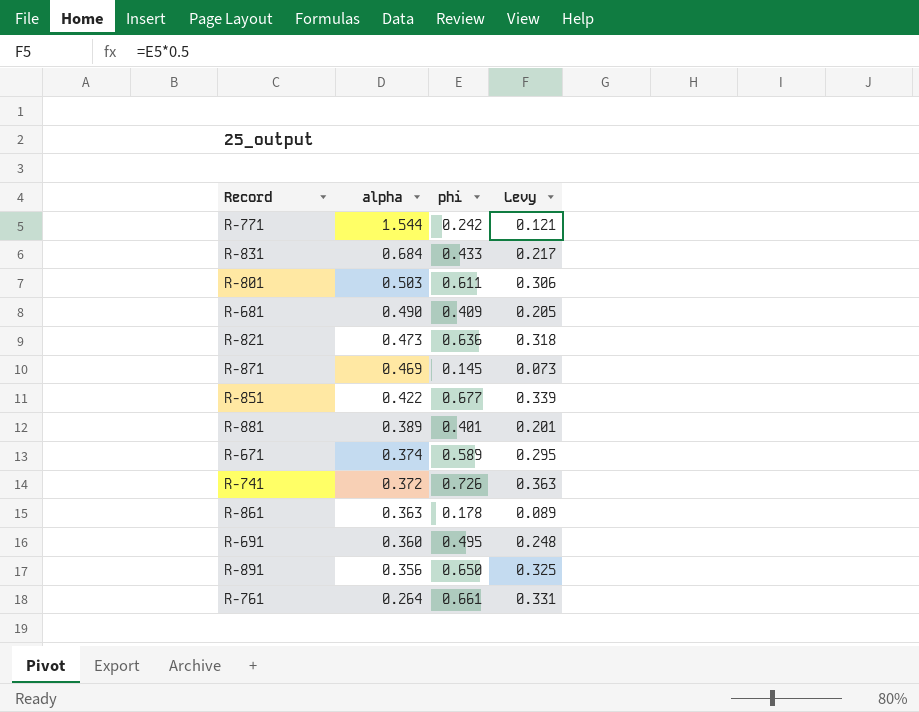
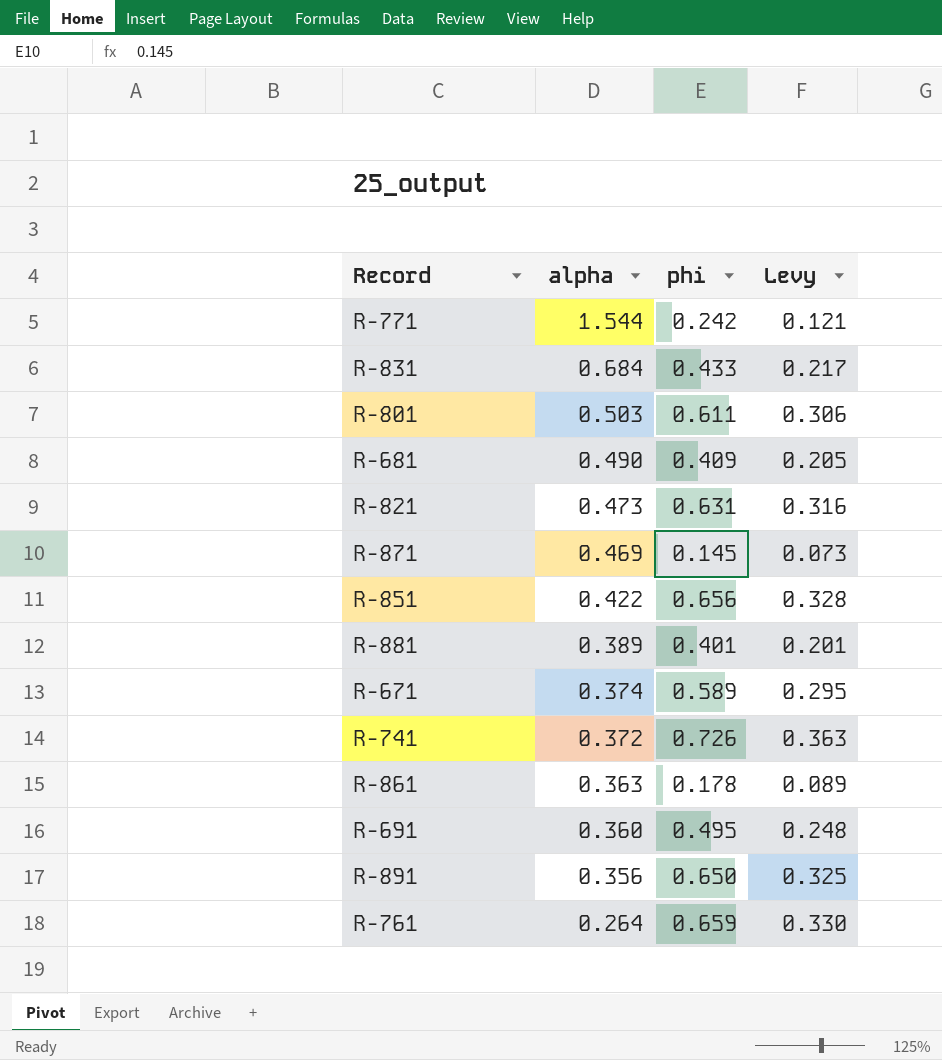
R-821 | phi: 0.636 -> 0.631
R-821 | Levy: 0.318 -> 0.316
R-851 | phi: 0.677 -> 0.656
R-851 | Levy: 0.339 -> 0.328
R-761 | phi: 0.661 -> 0.659
R-761 | Levy: 0.331 -> 0.330

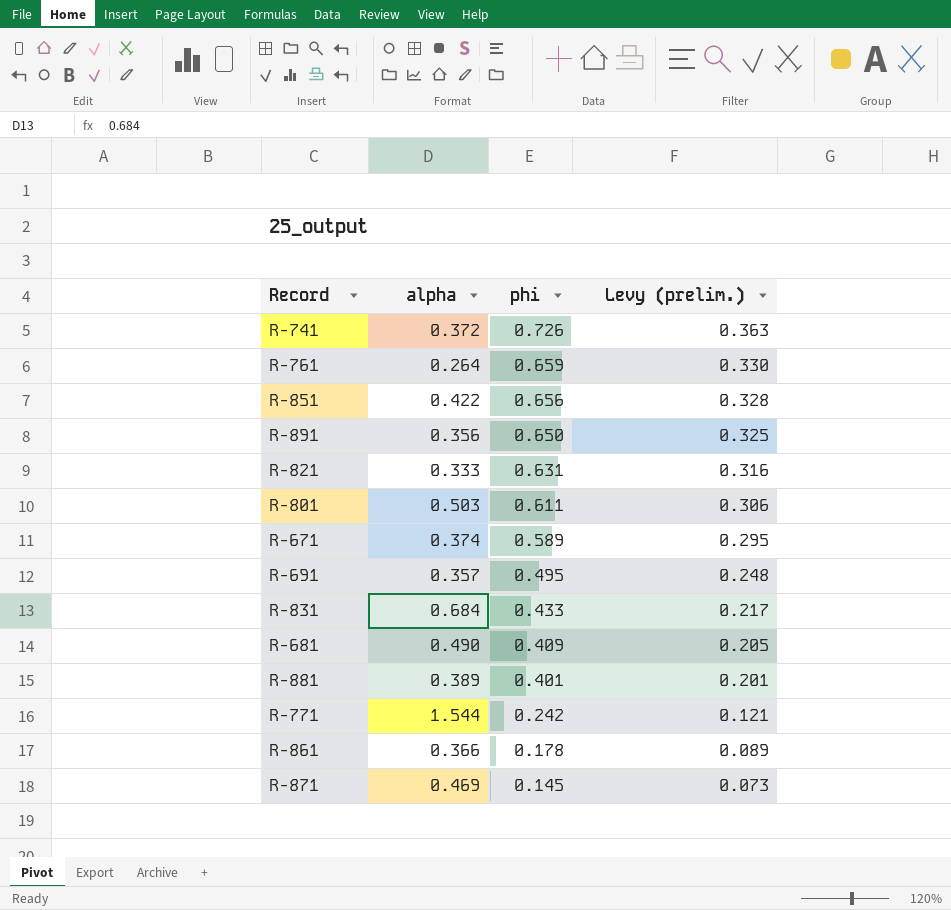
row order: alpha descending -> phi descending
column name: Levy -> Levy (prelim.)
R-821 | alpha: 0.473 -> 0.333
R-691 | alpha: 0.360 -> 0.357
R-861 | alpha: 0.363 -> 0.366

